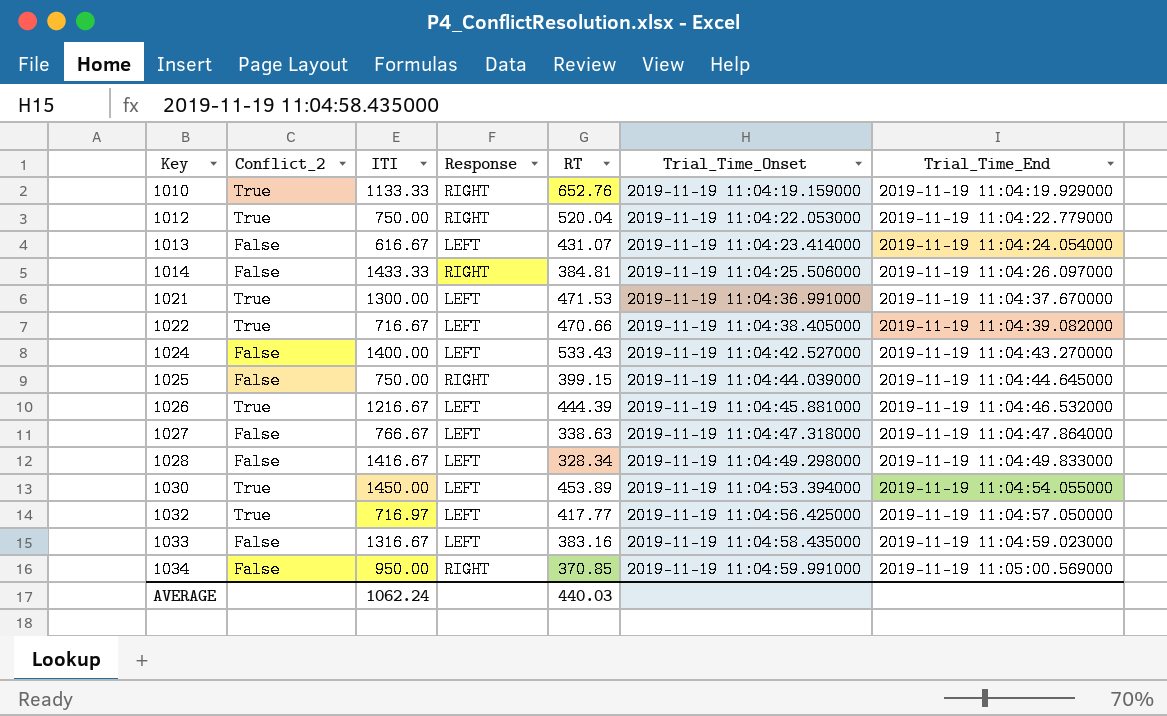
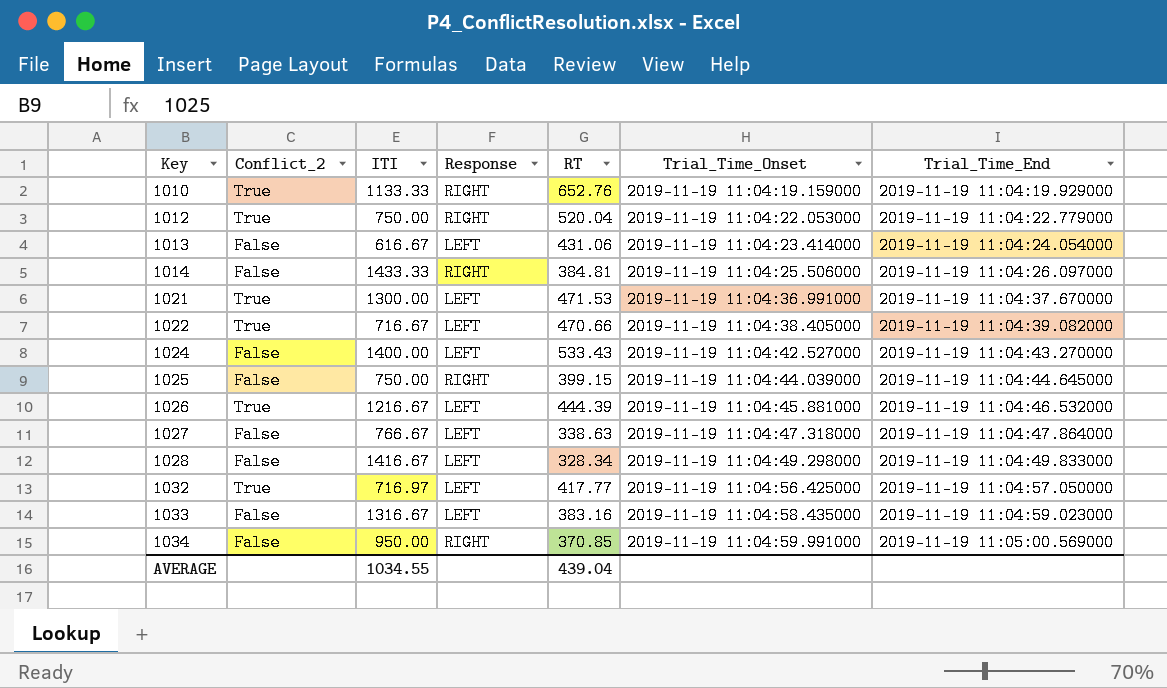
row 1030: True | 1450.00 | LEFT | 453.89 | 2019-11-19 11:04:53.394000 | 2019-11-19 11:04:54.055000 -> none
1013 | RT: 431.07 -> 431.06
AVERAGE | ITI: 1062.24 -> 1034.55
AVERAGE | RT: 440.03 -> 439.04

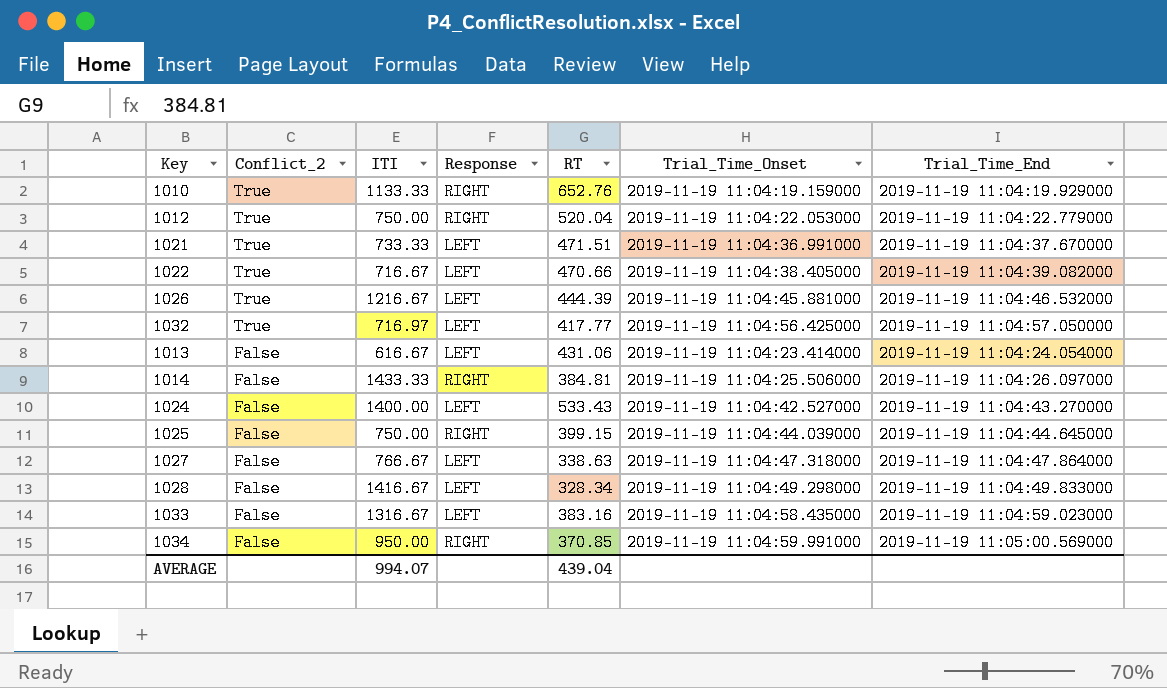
row order: Key ascending -> Conflict_2 descending
1021 | ITI: 1300.00 -> 733.33
1021 | RT: 471.53 -> 471.51
AVERAGE | ITI: 1034.55 -> 994.07

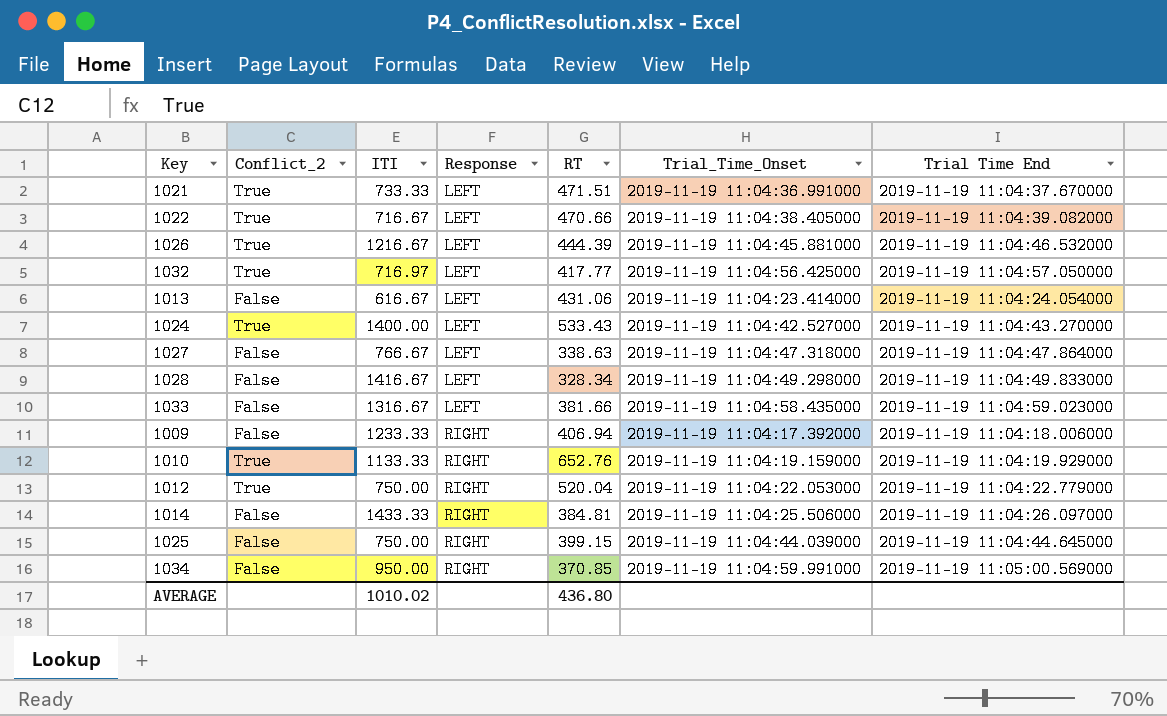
row order: Conflict_2 descending -> Response ascending
column name: Trial_Time_End -> Trial Time End
1024 | Conflict_2: False -> True
1033 | RT: 383.16 -> 381.66
row 1009: none -> False | 1233.33 | RIGHT | 406.94 | 2019-11-19 11:04:17.392000 | 2019-11-19 11:04:18.006000
AVERAGE | ITI: 994.07 -> 1010.02
AVERAGE | RT: 439.04 -> 436.80

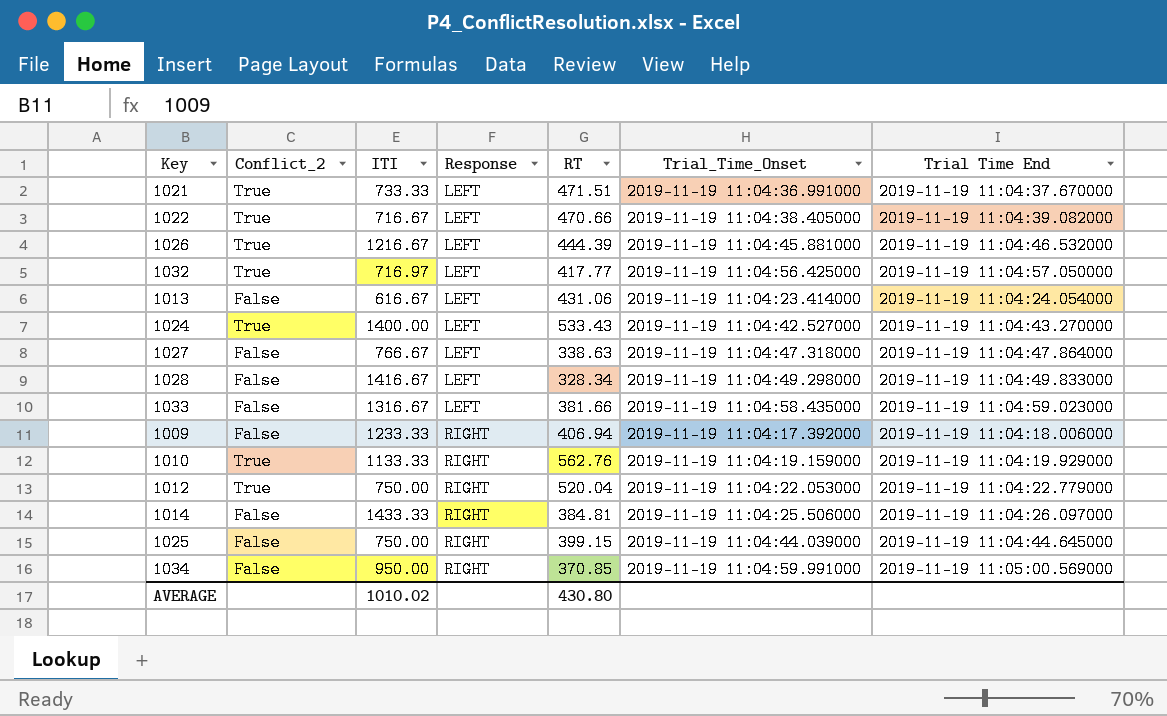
1010 | RT: 652.76 -> 562.76
AVERAGE | RT: 436.80 -> 430.80

